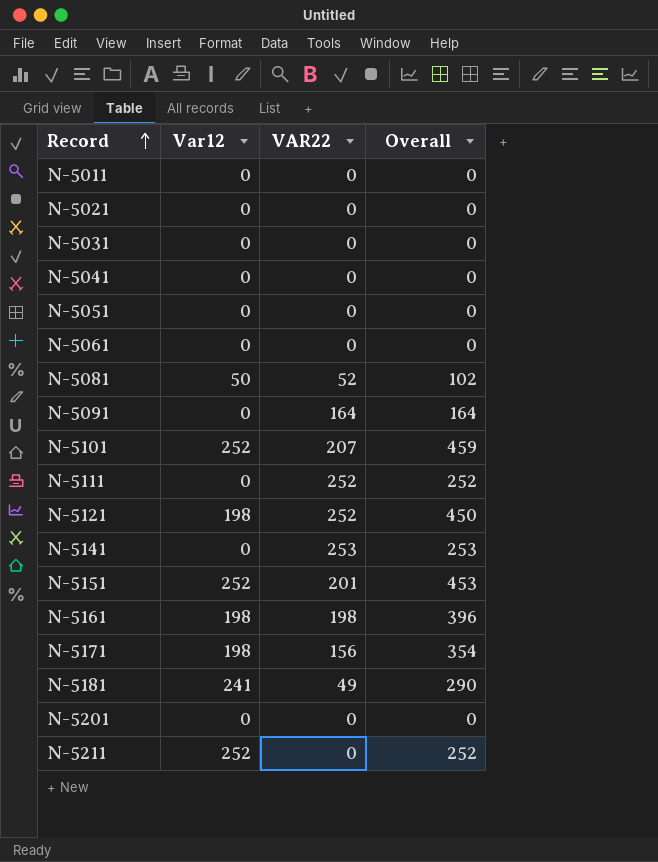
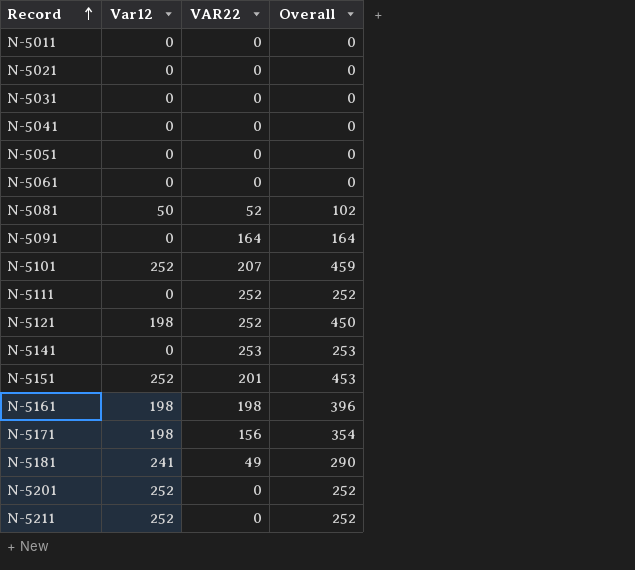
N-5201 | Var12: 0 -> 252
N-5201 | Overall: 0 -> 252

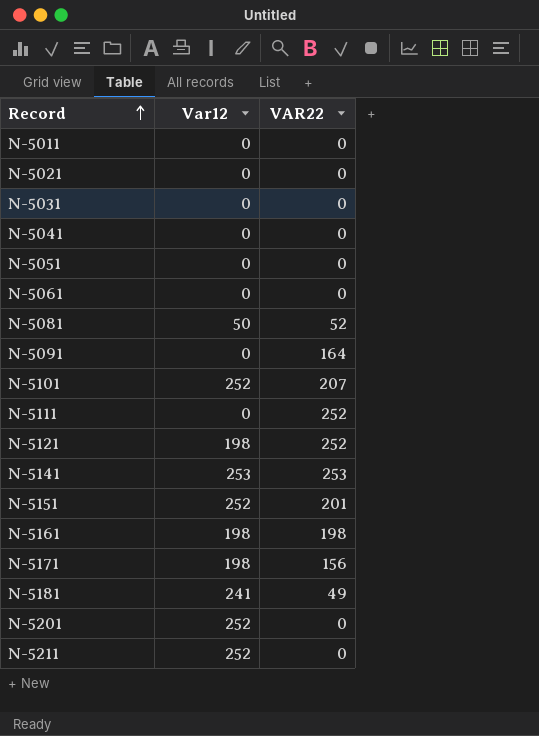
column Overall | formula: [Var12] + [VAR22] -> none
N-5141 | Var12: 0 -> 253

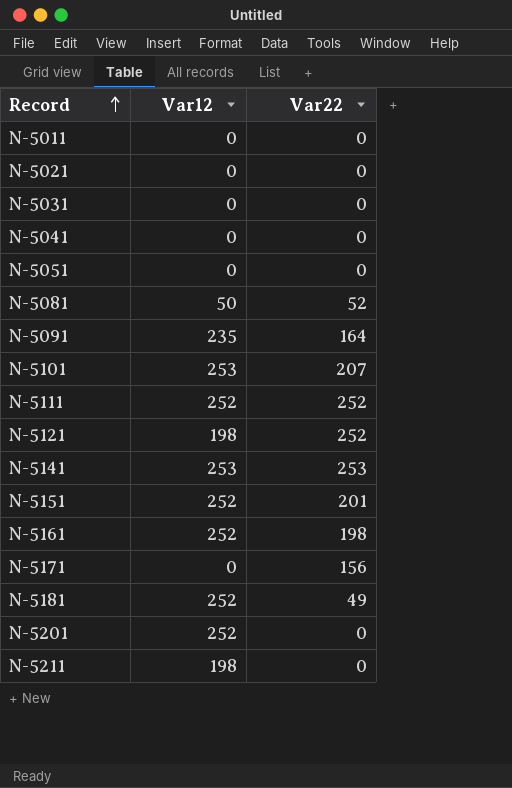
column name: VAR22 -> Var22
row N-5061: 0 | 0 -> none
N-5091 | Var12: 0 -> 235
N-5101 | Var12: 252 -> 253
N-5111 | Var12: 0 -> 252
N-5161 | Var12: 198 -> 252
N-5171 | Var12: 198 -> 0
N-5181 | Var12: 241 -> 252
N-5211 | Var12: 252 -> 198

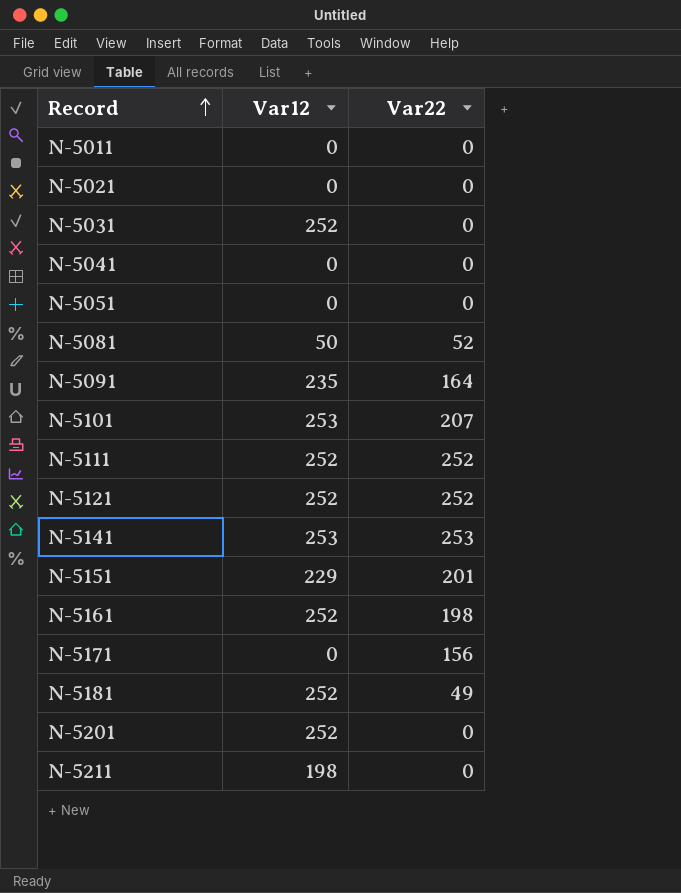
N-5031 | Var12: 0 -> 252
N-5121 | Var12: 198 -> 252
N-5151 | Var12: 252 -> 229

